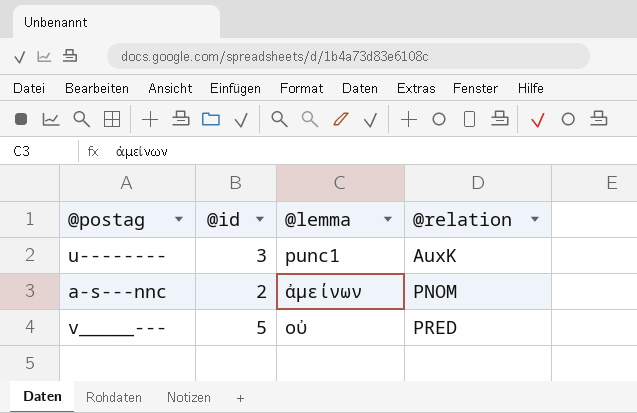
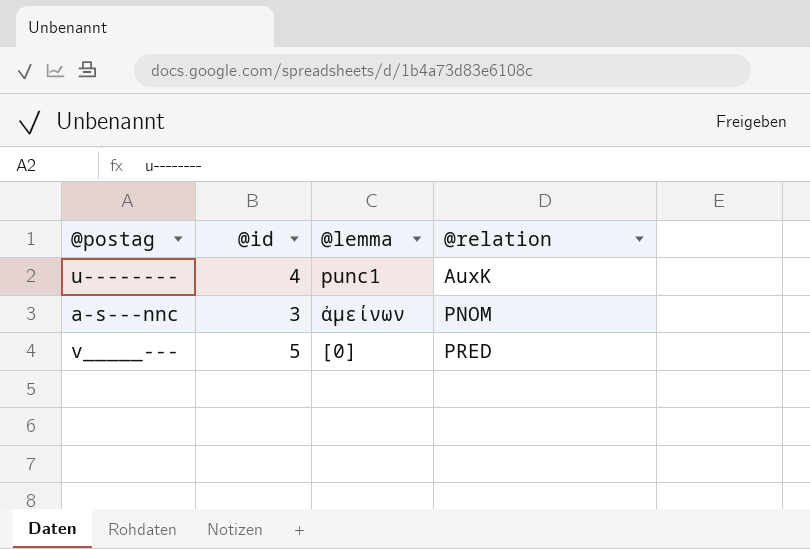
u-------- | @id: 3 -> 4
a-s---nnc | @id: 2 -> 3
v_____--- | @lemma: οὐ -> [0]

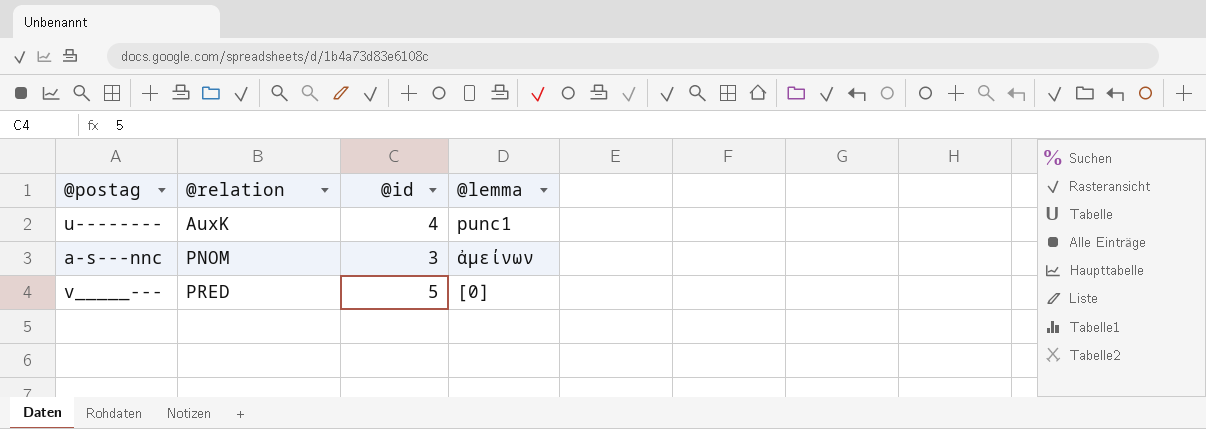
column @relation | position: 4 -> 2

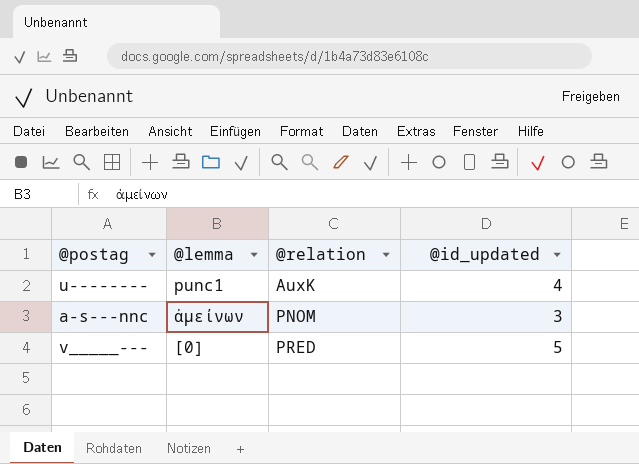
column @lemma | position: 4 -> 2
column name: @id -> @id_updated

